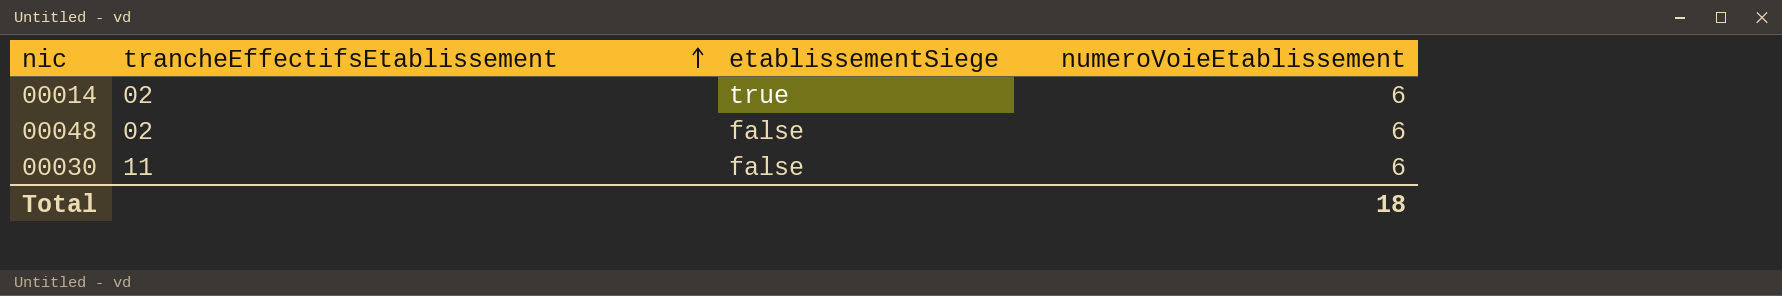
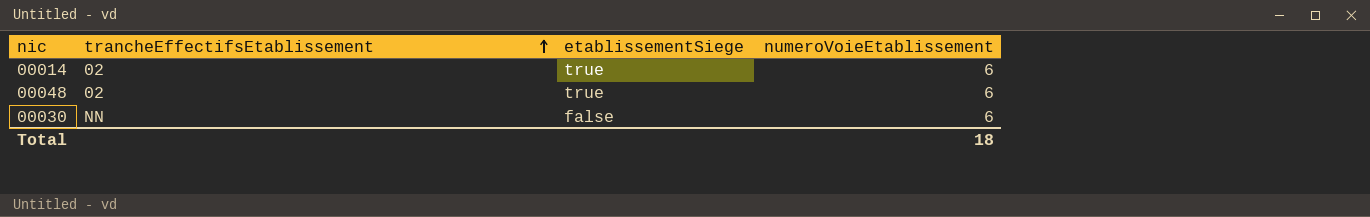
00048 | etablissementSiege: false -> true
00030 | trancheEffectifsEtablissement: 11 -> NN

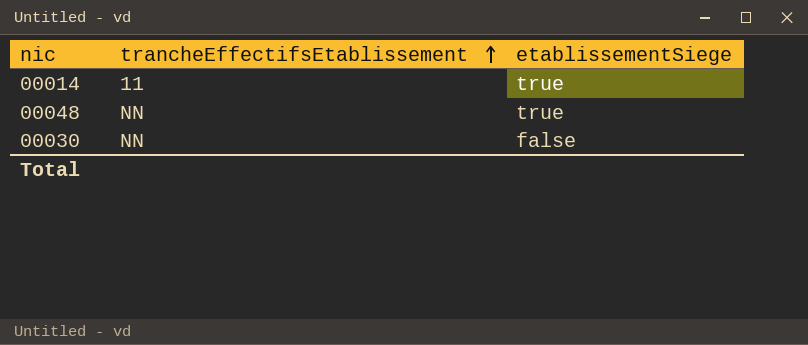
column numeroVoieEtablissement | position: 4 -> none
00014 | trancheEffectifsEtablissement: 02 -> 11
00048 | trancheEffectifsEtablissement: 02 -> NN

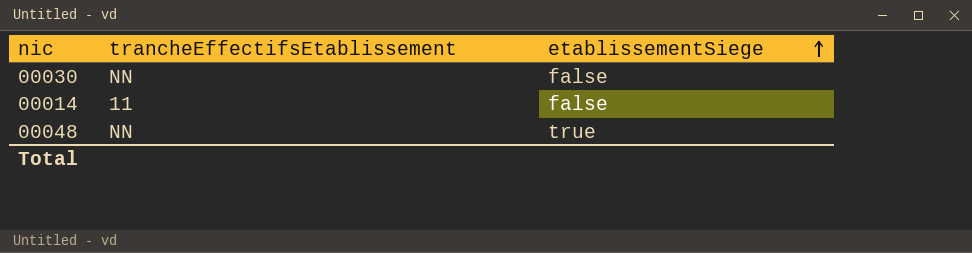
row order: trancheEffectifsEtablissement ascending -> etablissementSiege ascending
00014 | etablissementSiege: true -> false

